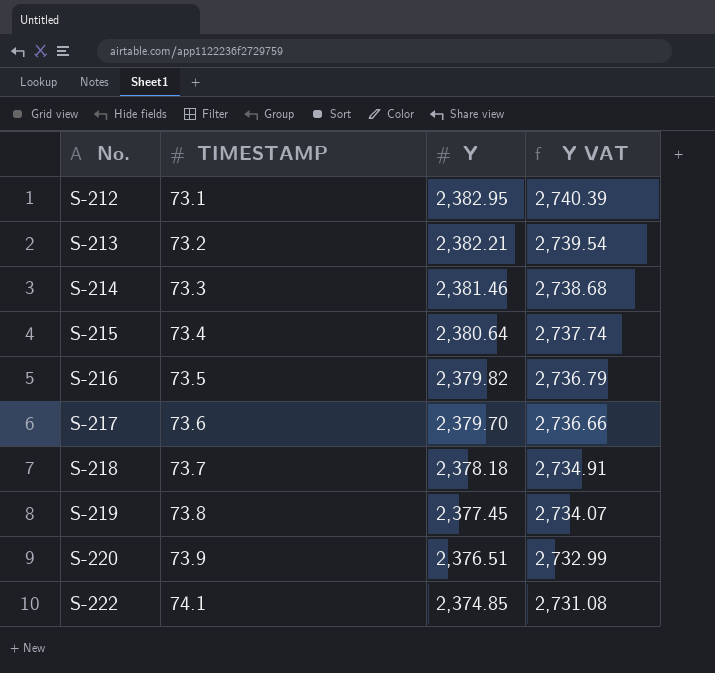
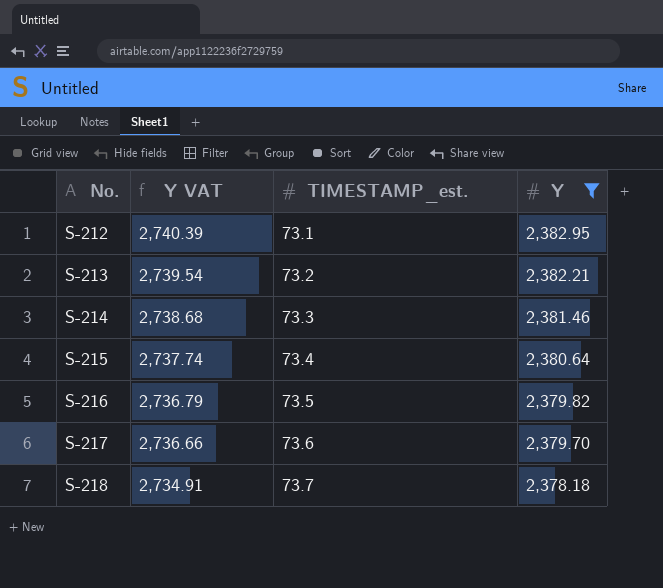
filter: none -> Y >= 2,378.18
column Y VAT | position: 4 -> 2
column name: TIMESTAMP -> TIMESTAMP_est.

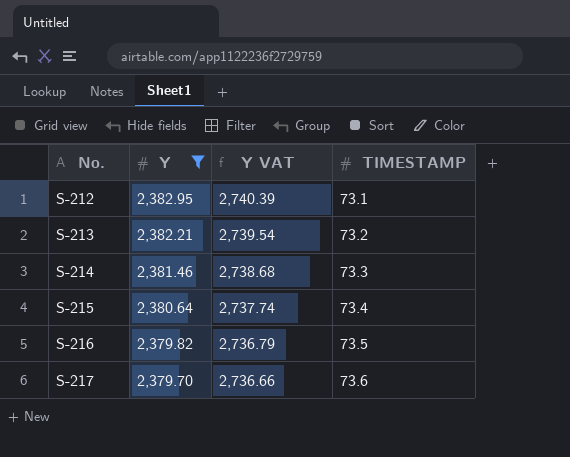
column Y | position: 4 -> 2
column name: TIMESTAMP_est. -> TIMESTAMP
row S-218: 2,734.91 | 73.7 | 2,378.18 -> none

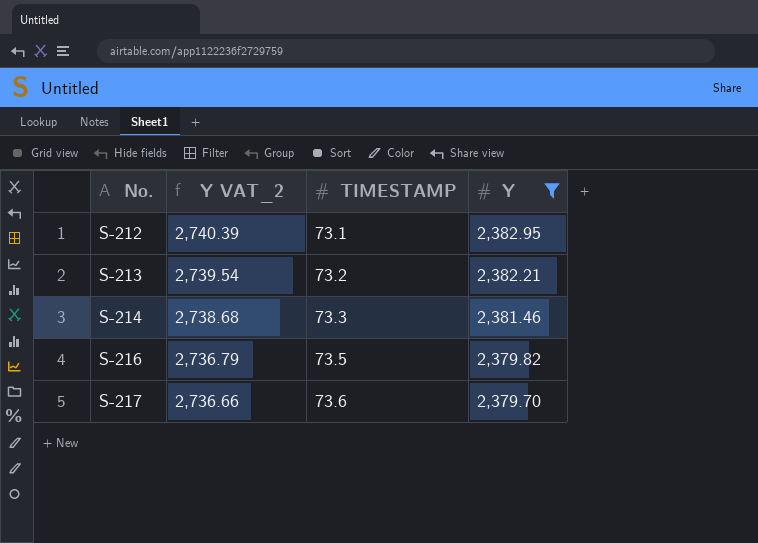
column name: Y VAT -> Y VAT_2
column Y | position: 2 -> 4
row S-215: 2,380.64 | 2,737.74 | 73.4 -> none

